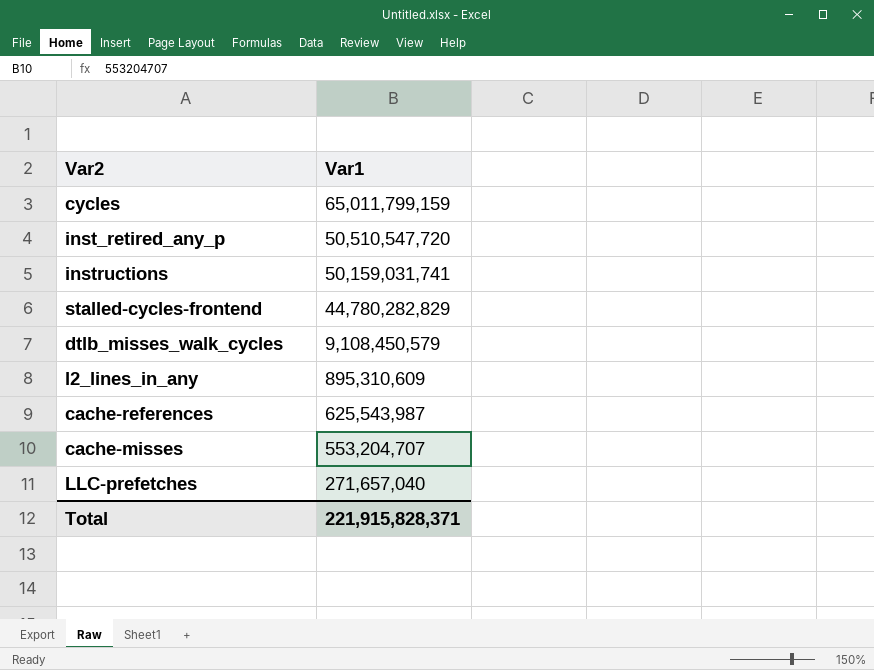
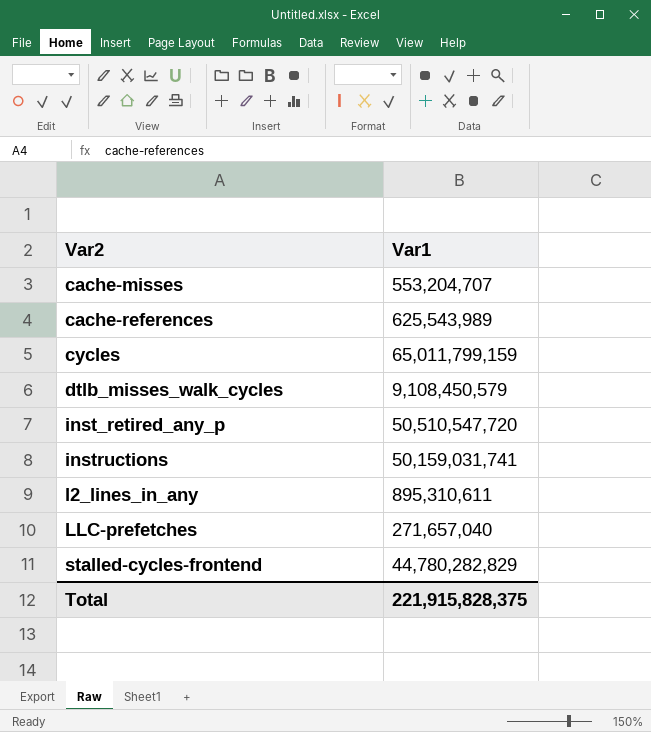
row order: Var1 descending -> Var2 ascending
cache-references | Var1: 625,543,987 -> 625,543,989
l2_lines_in_any | Var1: 895,310,609 -> 895,310,611
Total | Var1: 221,915,828,371 -> 221,915,828,375

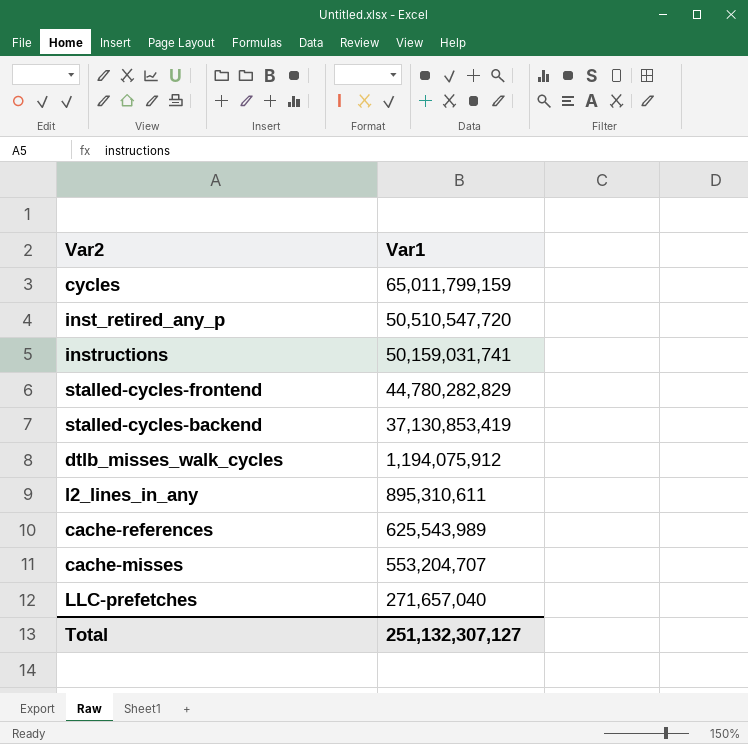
row order: Var2 ascending -> Var1 descending
row stalled-cycles-backend: none -> 37,130,853,419
dtlb_misses_walk_cycles | Var1: 9,108,450,579 -> 1,194,075,912
Total | Var1: 221,915,828,375 -> 251,132,307,127

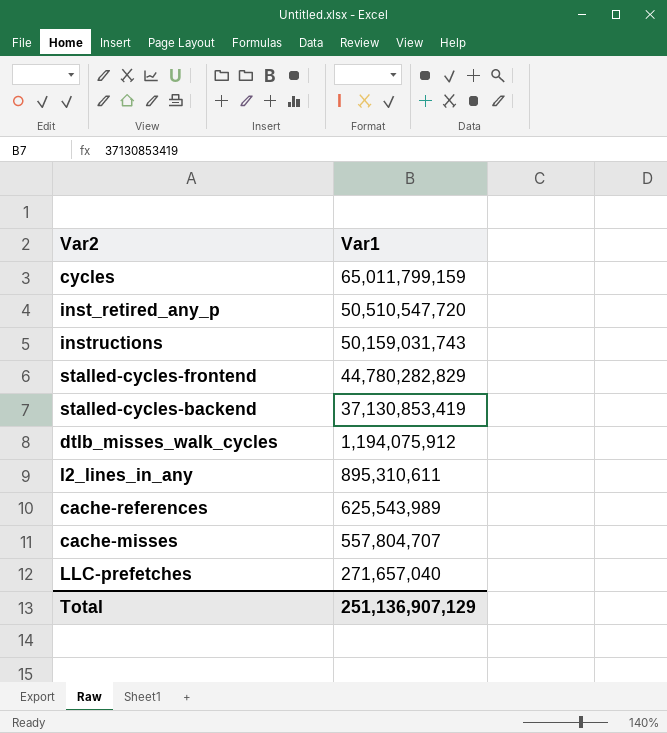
instructions | Var1: 50,159,031,741 -> 50,159,031,743
cache-misses | Var1: 553,204,707 -> 557,804,707
Total | Var1: 251,132,307,127 -> 251,136,907,129

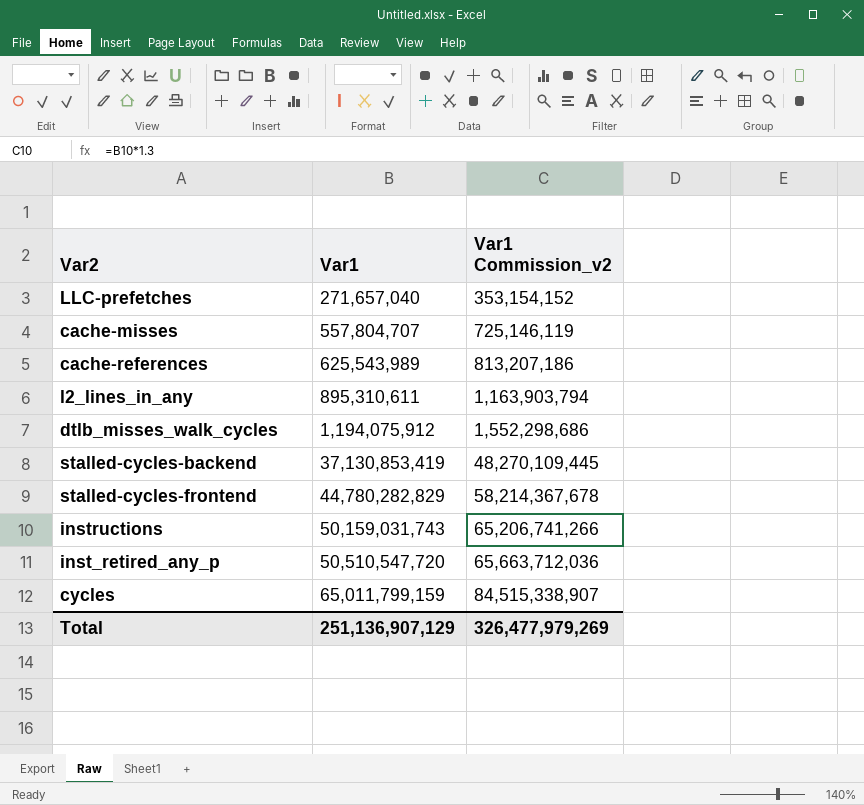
row order: Var1 descending -> Var1 ascending
column Var1 Commission_v2 | formula: none -> [Var1] * 1.3

